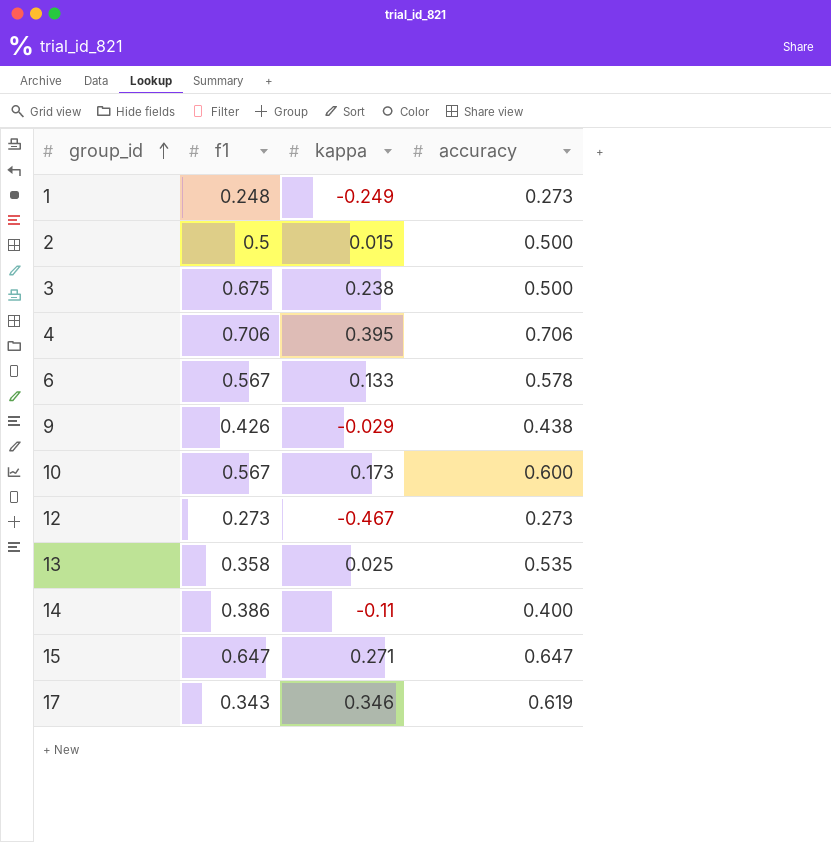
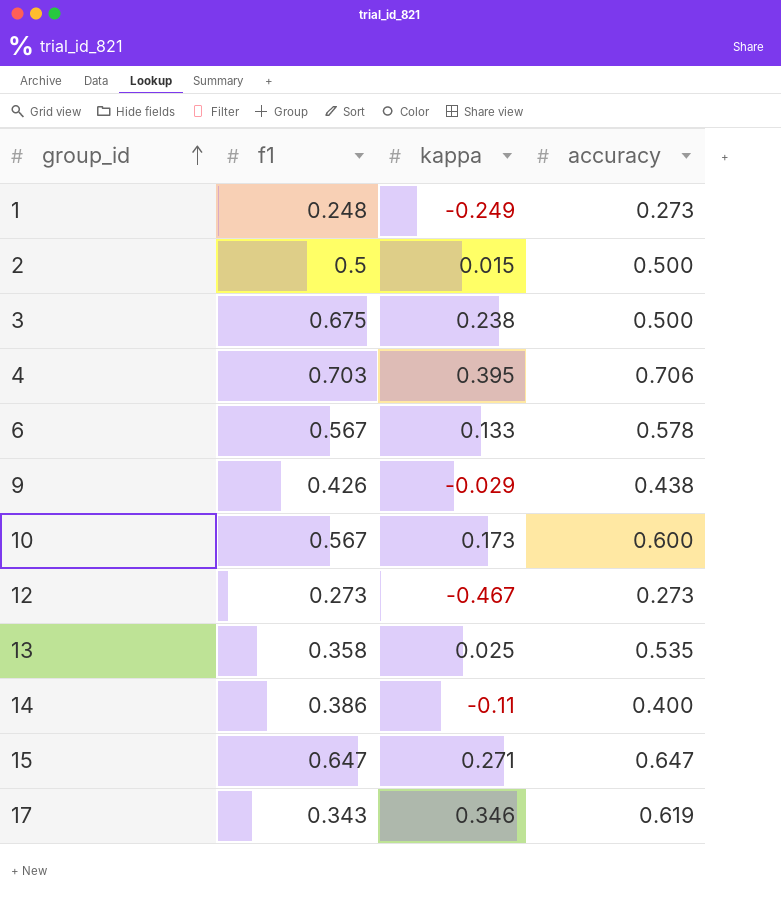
4 | f1: 0.706 -> 0.703

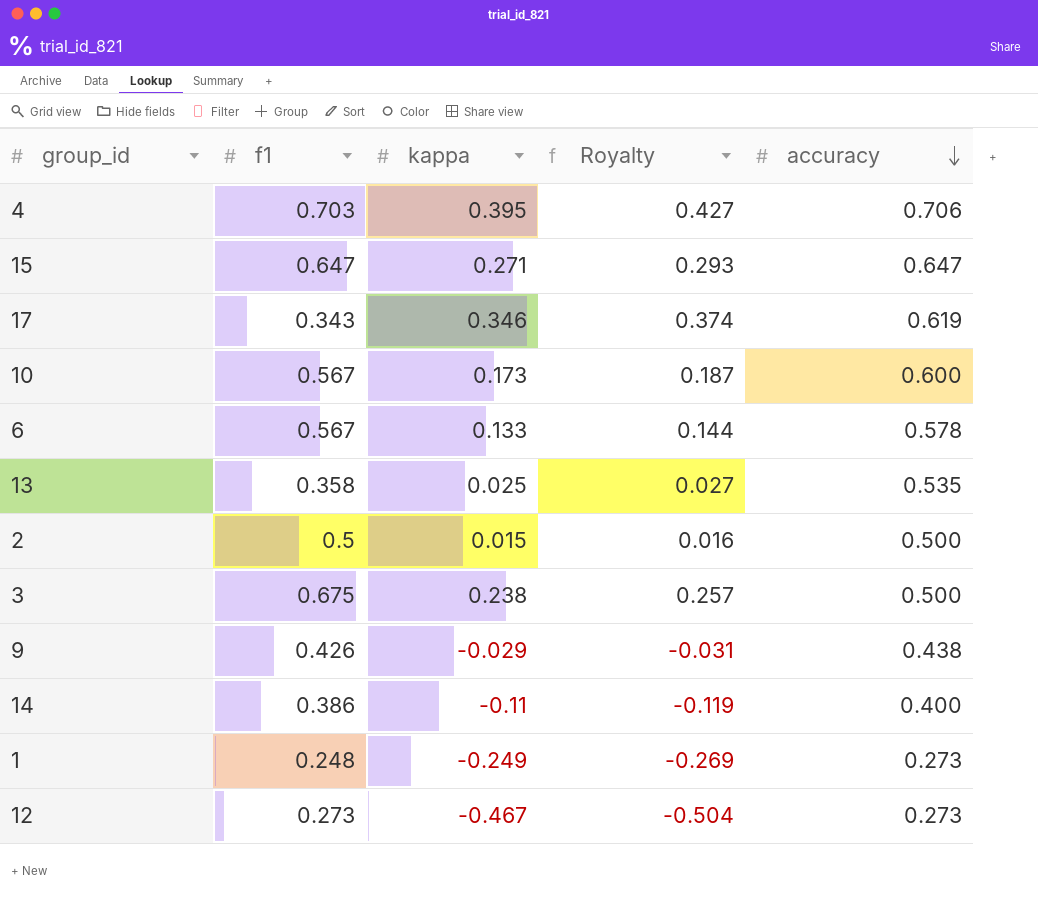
row order: group_id ascending -> accuracy descending
column Royalty | formula: none -> [kappa] * 1.08

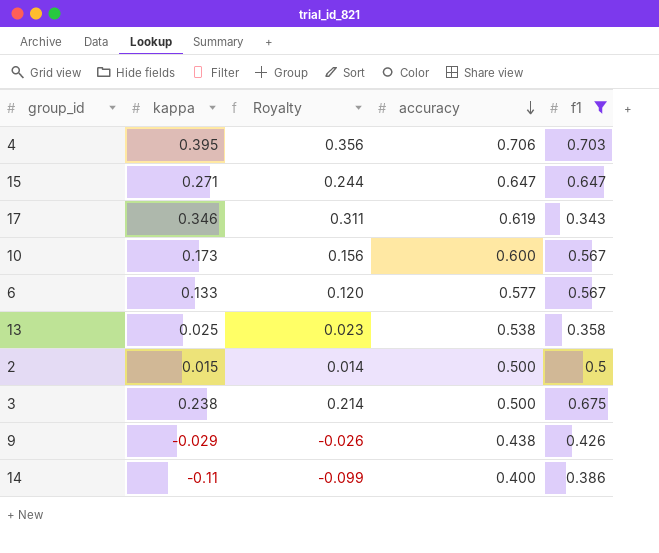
filter: none -> f1 >= 0.343
column Royalty | formula: [kappa] * 1.08 -> [kappa] * 0.9
column f1 | position: 2 -> 5
6 | accuracy: 0.578 -> 0.577
13 | accuracy: 0.535 -> 0.538

